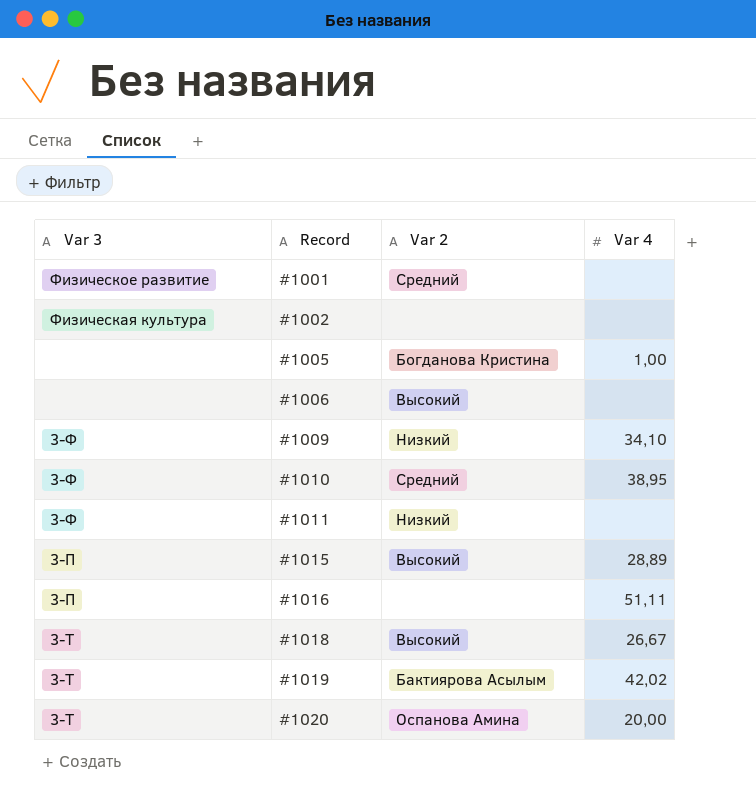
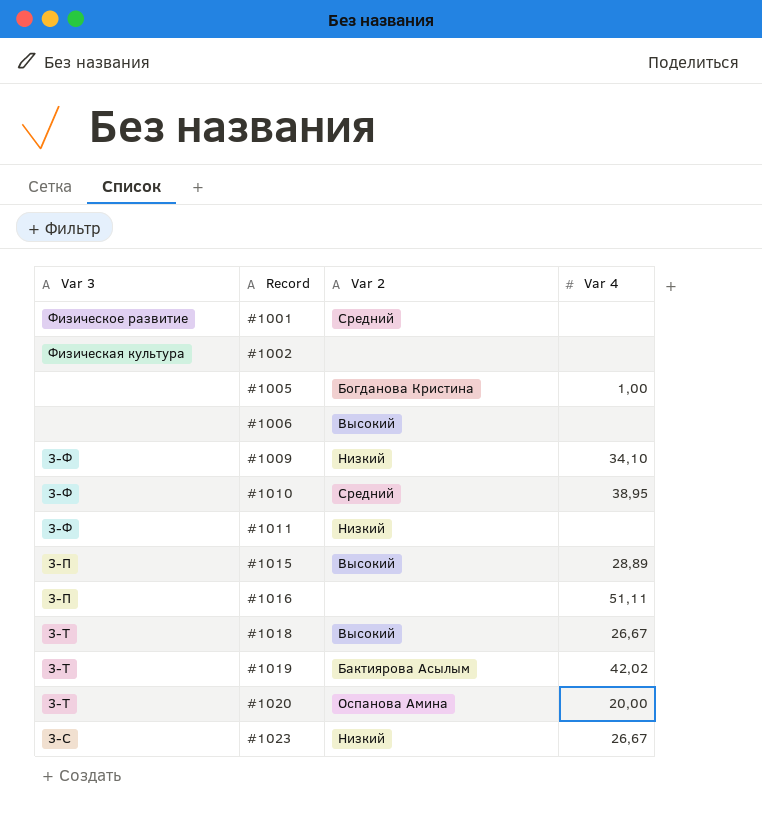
row #1023: none -> 3-С | Низкий | 26,67

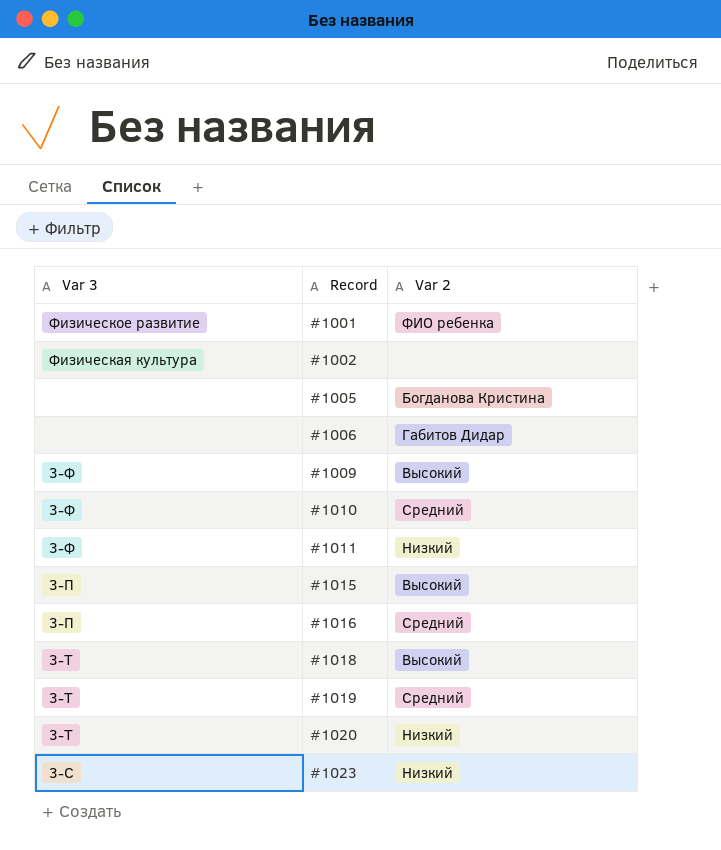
column Var 4 | position: 4 -> none
#1001 | Var 2: Средний -> ФИО ребенка
#1006 | Var 2: Высокий -> Габитов Дидар
#1009 | Var 2: Низкий -> Высокий
#1016 | Var 2: none -> Средний
#1019 | Var 2: Бактиярова Асылым -> Средний
#1020 | Var 2: Оспанова Амина -> Низкий

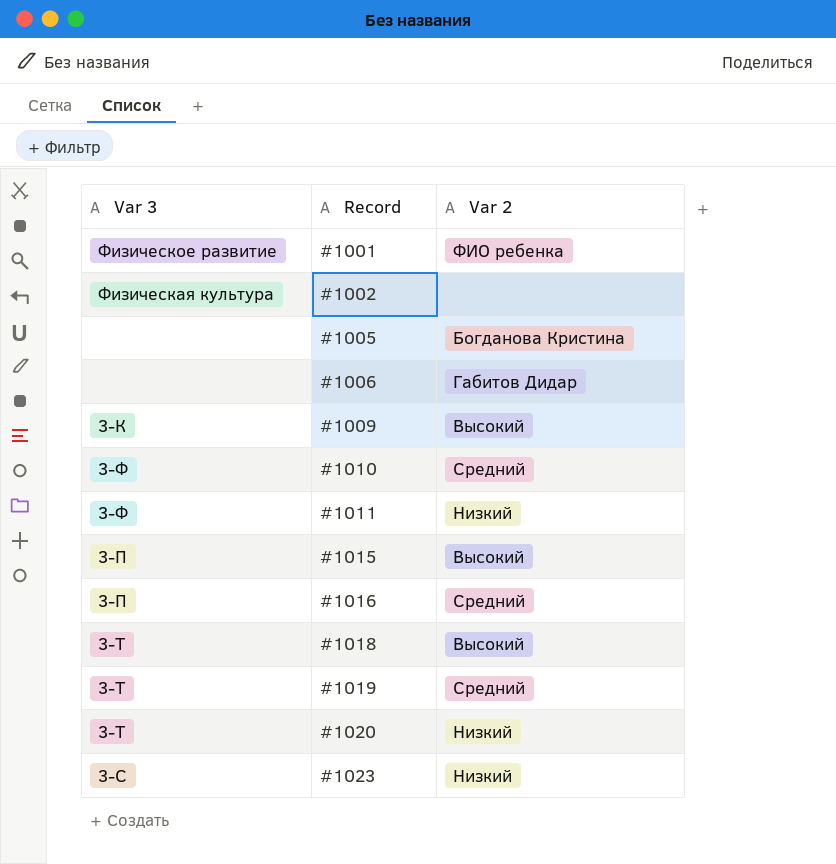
#1009 | Var 3: 3-Ф -> 3-К

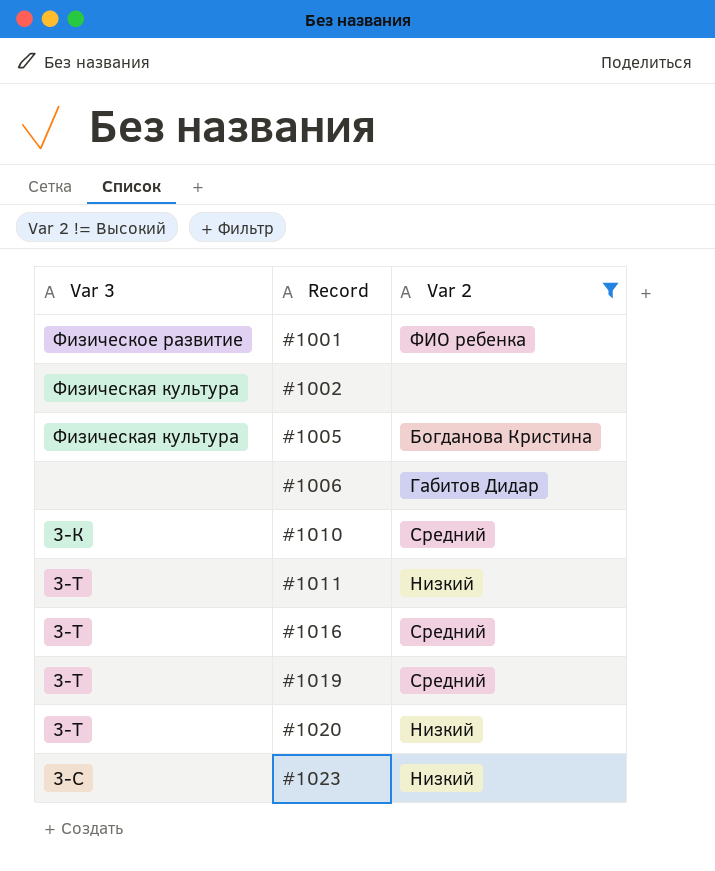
filter: none -> Var 2 != Высокий
#1005 | Var 3: none -> Физическая культура
#1010 | Var 3: 3-Ф -> 3-К
#1011 | Var 3: 3-Ф -> 3-Т
#1016 | Var 3: 3-П -> 3-Т

